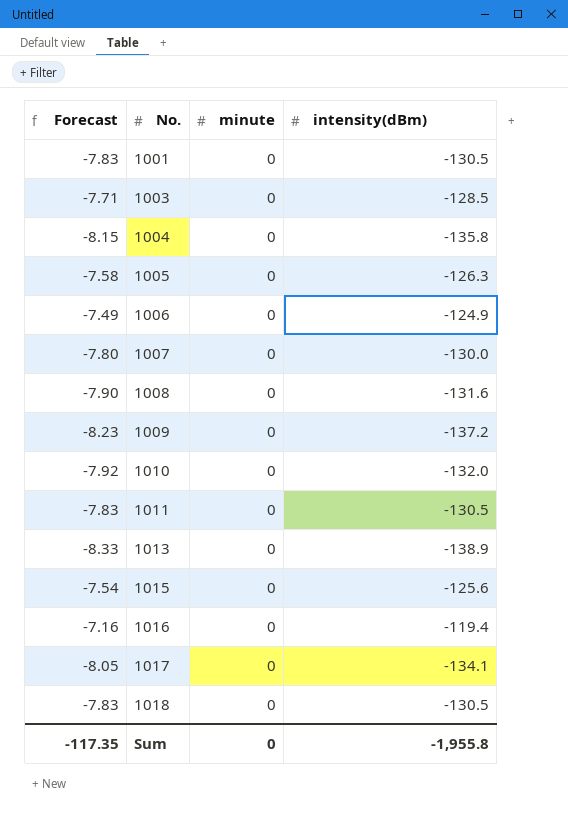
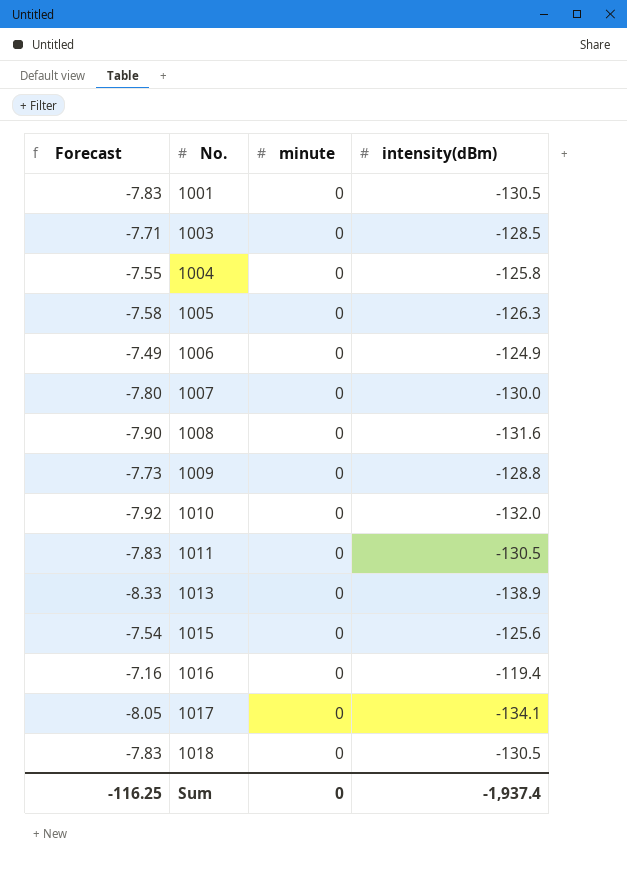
1004 | Forecast: -8.15 -> -7.55
1004 | intensity(dBm): -135.8 -> -125.8
1009 | Forecast: -8.23 -> -7.73
1009 | intensity(dBm): -137.2 -> -128.8
Sum | Forecast: -117.35 -> -116.25
Sum | intensity(dBm): -1,955.8 -> -1,937.4

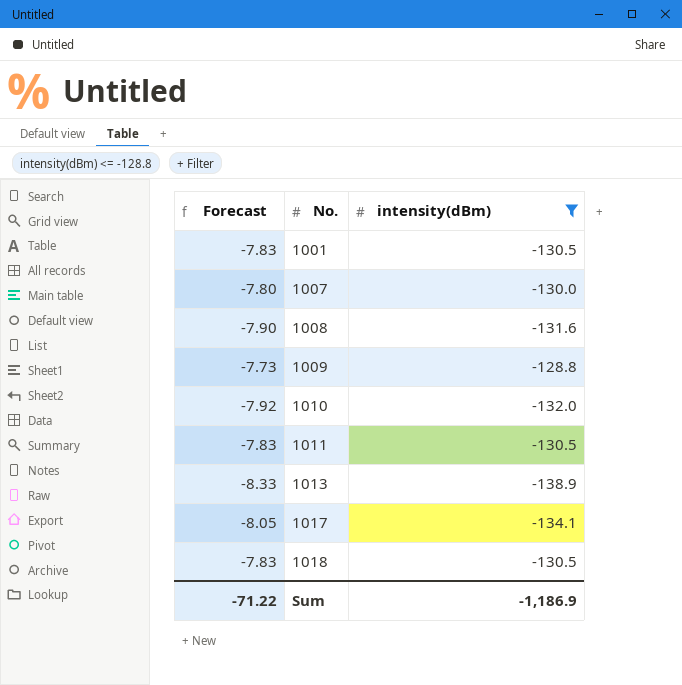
filter: none -> intensity(dBm) <= -128.8
column minute | position: 3 -> none
Sum | Forecast: -116.25 -> -71.22
Sum | intensity(dBm): -1,937.4 -> -1,186.9

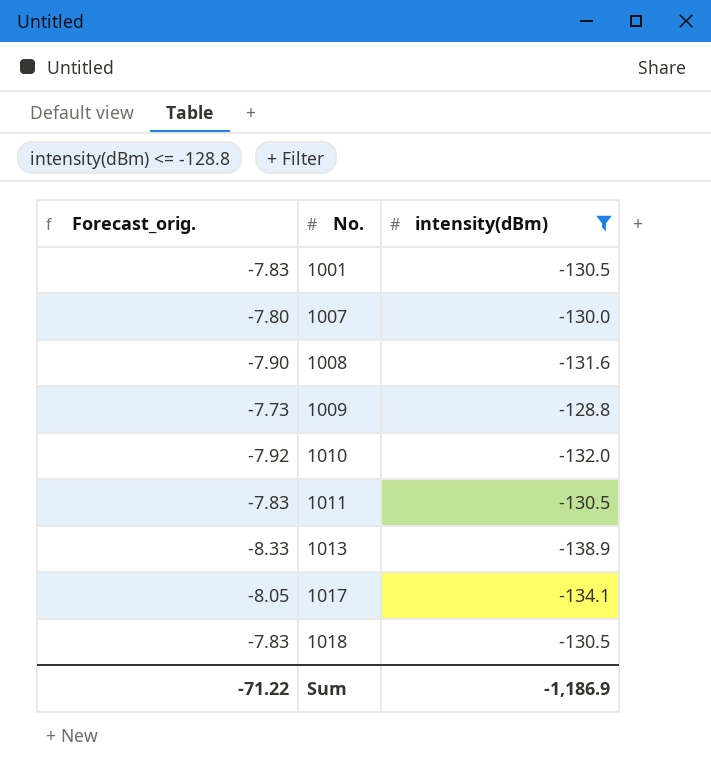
column name: Forecast -> Forecast_orig.

